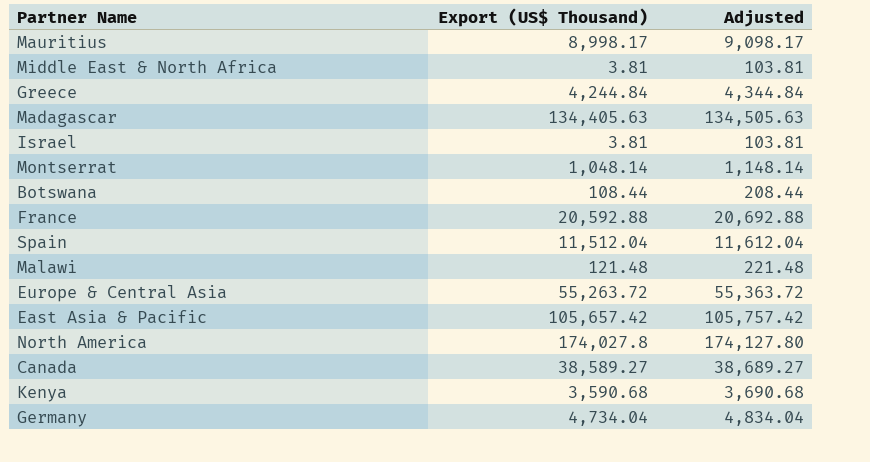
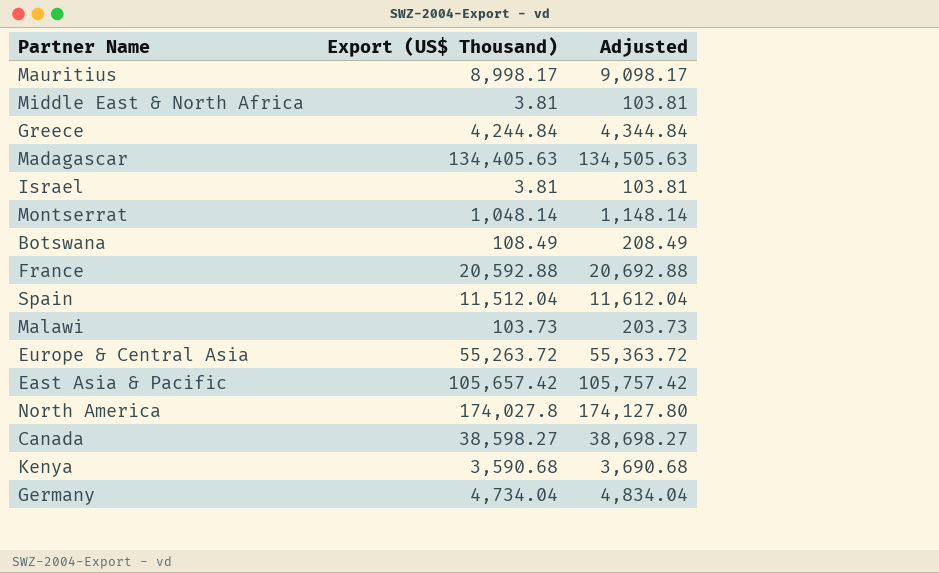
Botswana | Export (US$ Thousand): 108.44 -> 108.49
Botswana | Adjusted: 208.44 -> 208.49
Malawi | Export (US$ Thousand): 121.48 -> 103.73
Malawi | Adjusted: 221.48 -> 203.73
Canada | Export (US$ Thousand): 38,589.27 -> 38,598.27
Canada | Adjusted: 38,689.27 -> 38,698.27

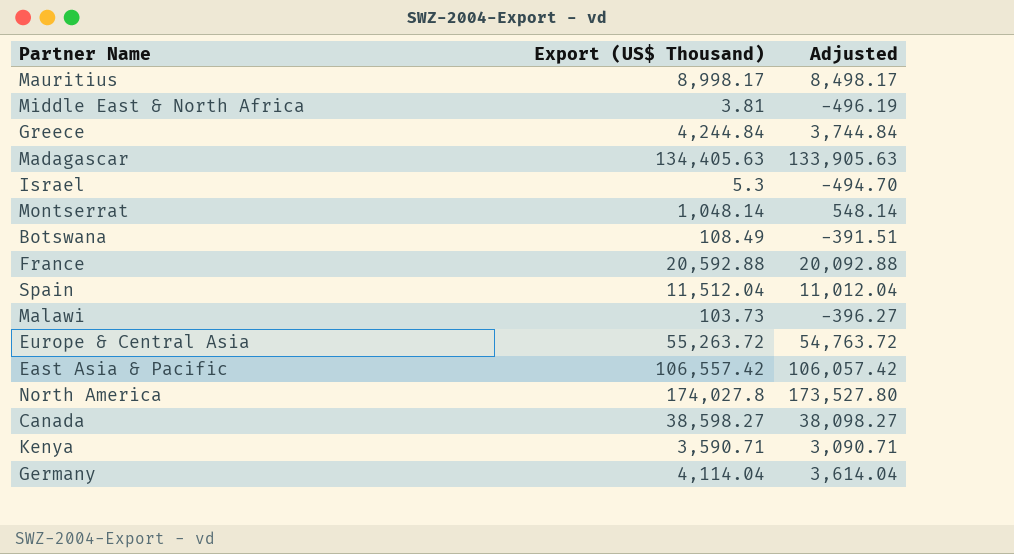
column Adjusted | formula: [Export (US$ Thousand)] + 100 -> [Export (US$ Thousand)] - 500
Israel | Export (US$ Thousand): 3.81 -> 5.3
East Asia & Pacific | Export (US$ Thousand): 105,657.42 -> 106,557.42
Kenya | Export (US$ Thousand): 3,590.68 -> 3,590.71
Germany | Export (US$ Thousand): 4,734.04 -> 4,114.04

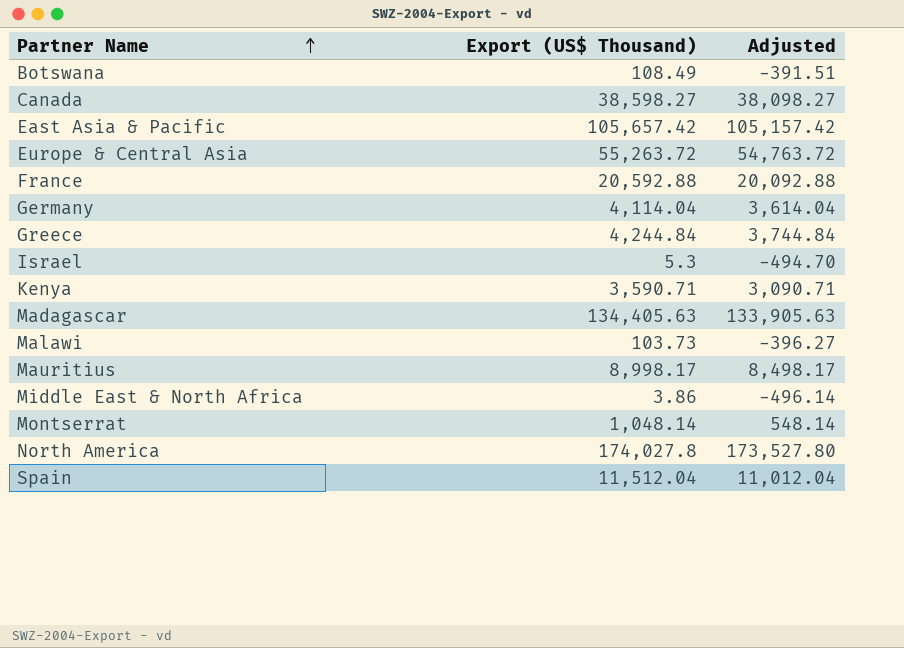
row order: none -> Partner Name ascending
East Asia & Pacific | Export (US$ Thousand): 106,557.42 -> 105,657.42
East Asia & Pacific | Adjusted: 106,057.42 -> 105,157.42
Middle East & North Africa | Export (US$ Thousand): 3.81 -> 3.86
Middle East & North Africa | Adjusted: -496.19 -> -496.14

